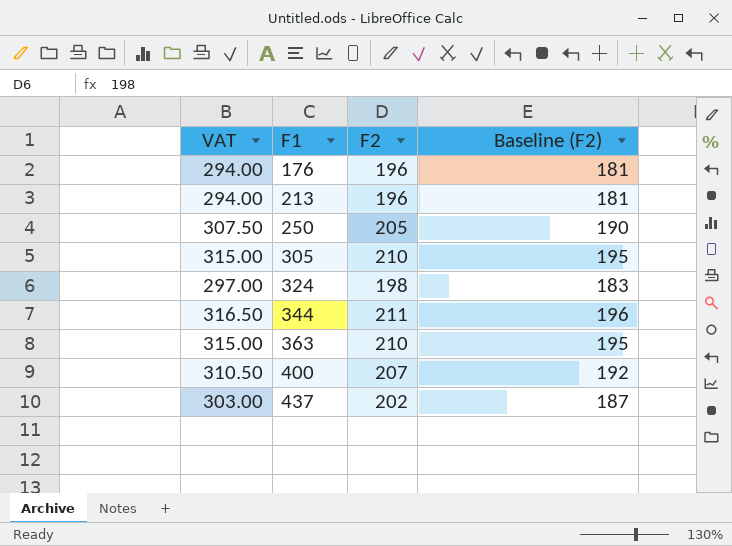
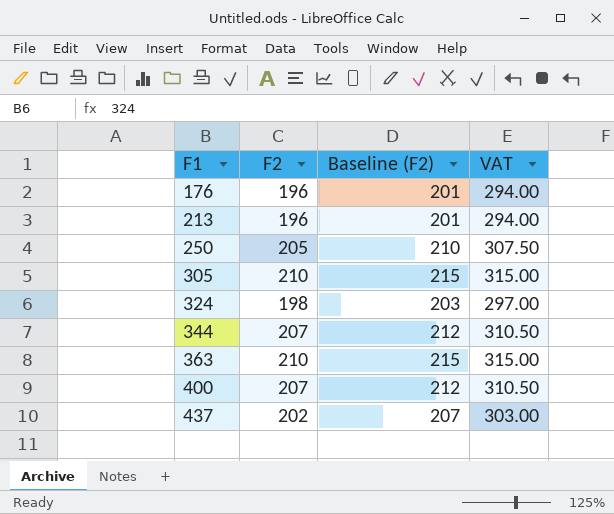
column Baseline (F2) | formula: [F2] - 15 -> [F2] + 5
column VAT | position: 1 -> 4
344 | F2: 211 -> 207
344 | VAT: 316.50 -> 310.50

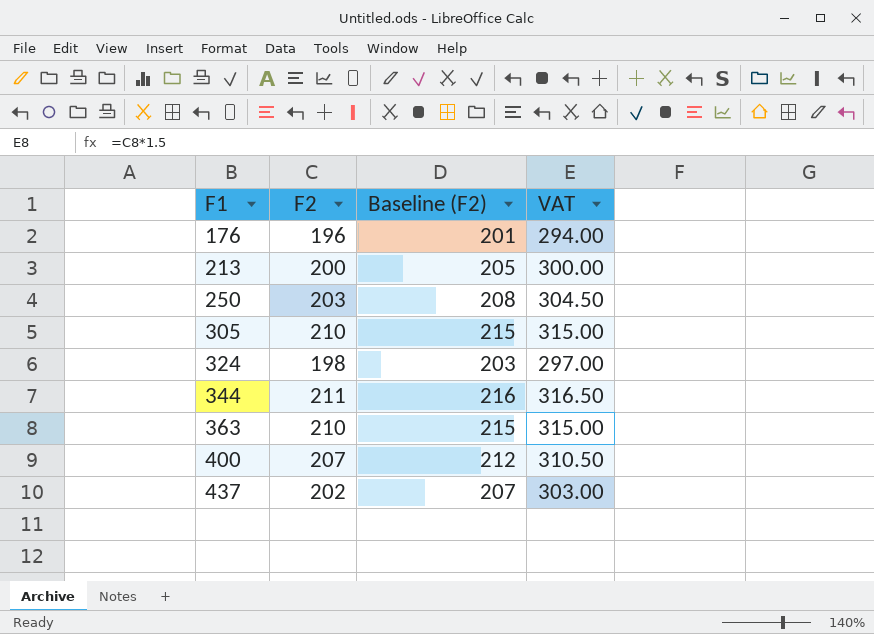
213 | F2: 196 -> 200
213 | Baseline (F2): 201 -> 205
213 | VAT: 294.00 -> 300.00
250 | F2: 205 -> 203
250 | Baseline (F2): 210 -> 208
250 | VAT: 307.50 -> 304.50
344 | F2: 207 -> 211
344 | Baseline (F2): 212 -> 216
344 | VAT: 310.50 -> 316.50

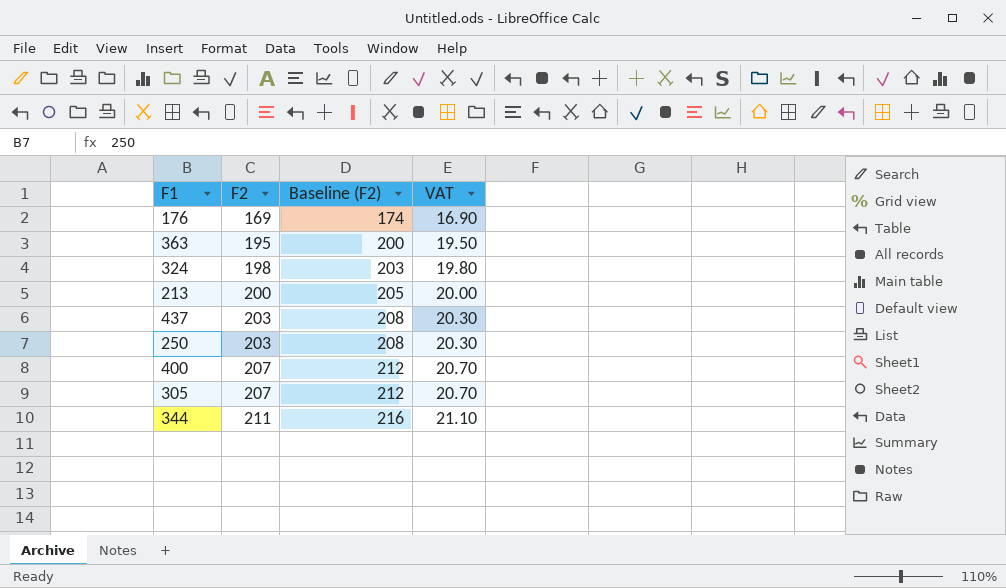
row order: F1 ascending -> F2 ascending
column VAT | formula: [F2] * 1.5 -> [F2] * 0.1
176 | F2: 196 -> 169
176 | Baseline (F2): 201 -> 174
363 | F2: 210 -> 195
363 | Baseline (F2): 215 -> 200
437 | F2: 202 -> 203
437 | Baseline (F2): 207 -> 208
305 | F2: 210 -> 207
305 | Baseline (F2): 215 -> 212

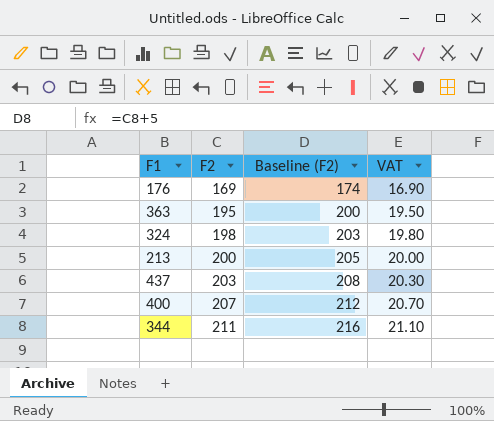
row 250: 203 | 208 | 20.30 -> none
row 305: 207 | 212 | 20.70 -> none

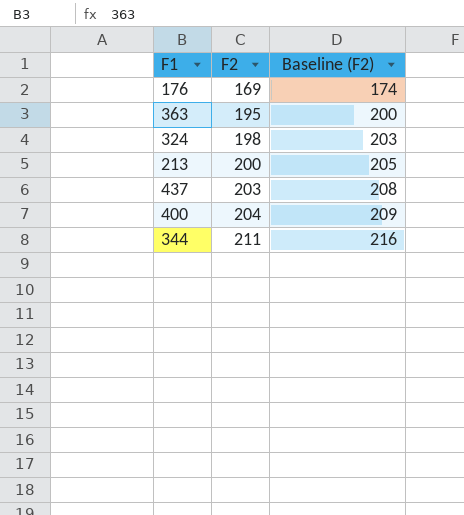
column VAT | formula: [F2] * 0.1 -> none
400 | F2: 207 -> 204
400 | Baseline (F2): 212 -> 209

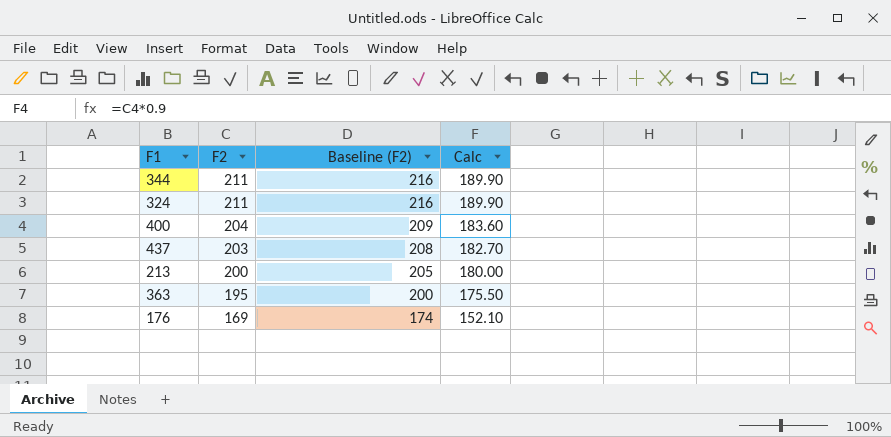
row order: F2 ascending -> F2 descending
column Calc | formula: none -> [F2] * 0.9
324 | F2: 198 -> 211
324 | Baseline (F2): 203 -> 216

